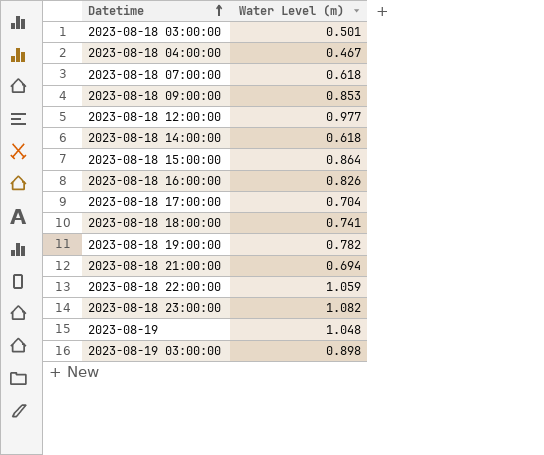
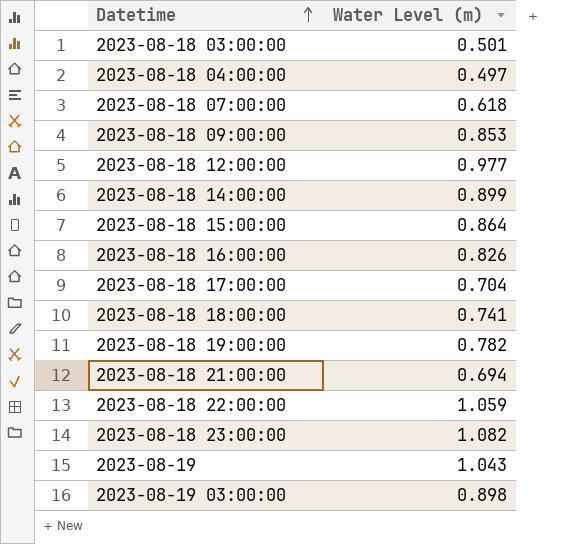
2023-08-18 04:00:00 | Water Level (m): 0.467 -> 0.497
2023-08-18 14:00:00 | Water Level (m): 0.618 -> 0.899
2023-08-19 | Water Level (m): 1.048 -> 1.043

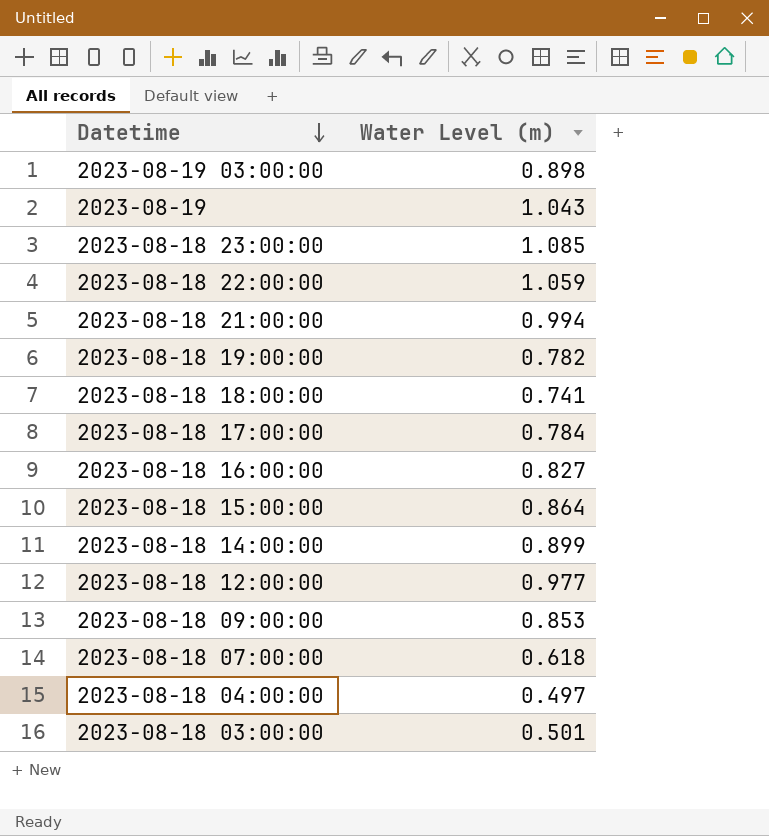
row order: Datetime ascending -> Datetime descending
2023-08-18 23:00:00 | Water Level (m): 1.082 -> 1.085
2023-08-18 21:00:00 | Water Level (m): 0.694 -> 0.994
2023-08-18 17:00:00 | Water Level (m): 0.704 -> 0.784
2023-08-18 16:00:00 | Water Level (m): 0.826 -> 0.827

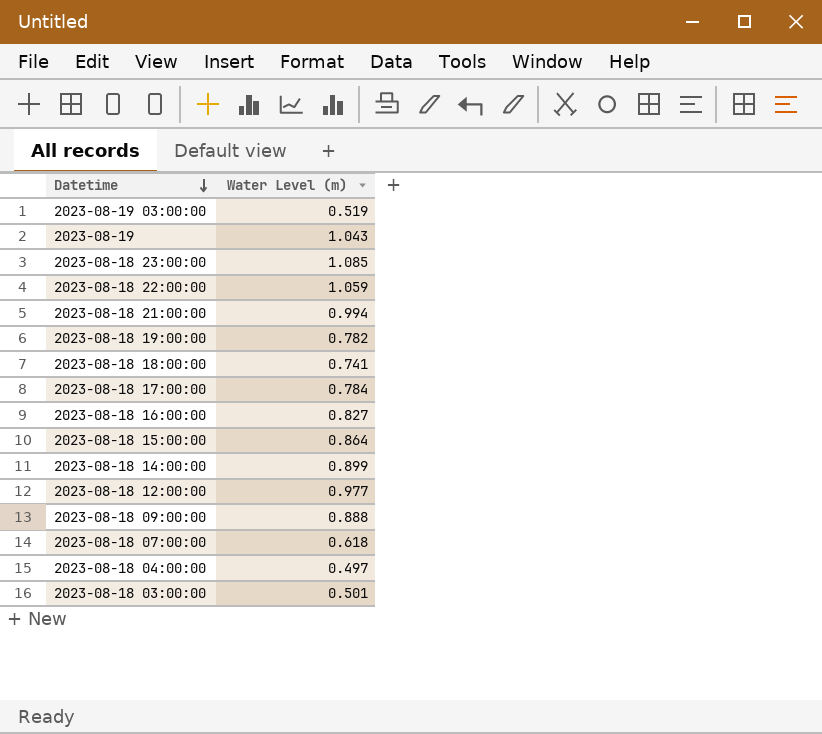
2023-08-19 03:00:00 | Water Level (m): 0.898 -> 0.519
2023-08-18 09:00:00 | Water Level (m): 0.853 -> 0.888

